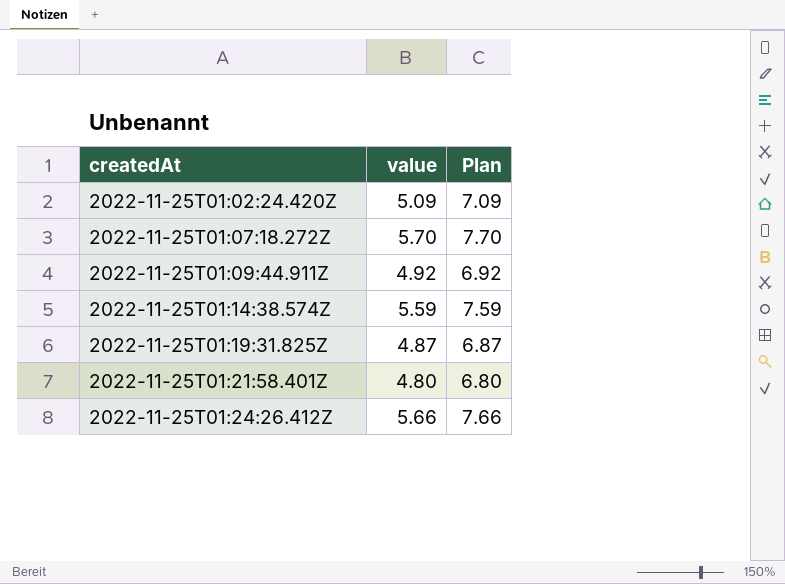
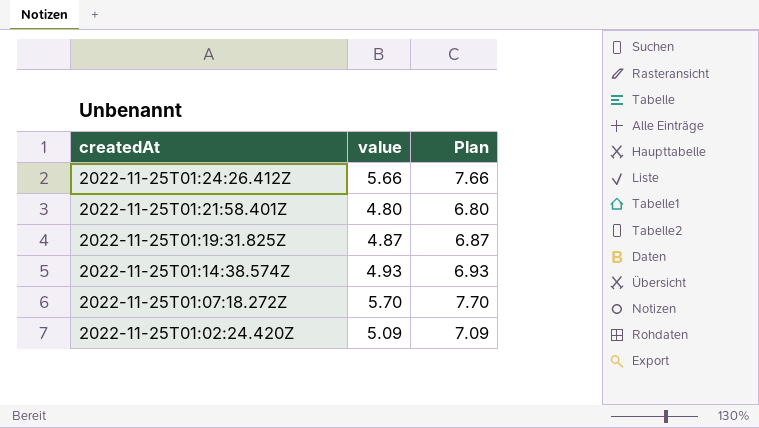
row order: createdAt ascending -> createdAt descending
row 2022-11-25T01:09:44.911Z: 4.92 | 6.92 -> none
2022-11-25T01:14:38.574Z | value: 5.59 -> 4.93
2022-11-25T01:14:38.574Z | Plan: 7.59 -> 6.93

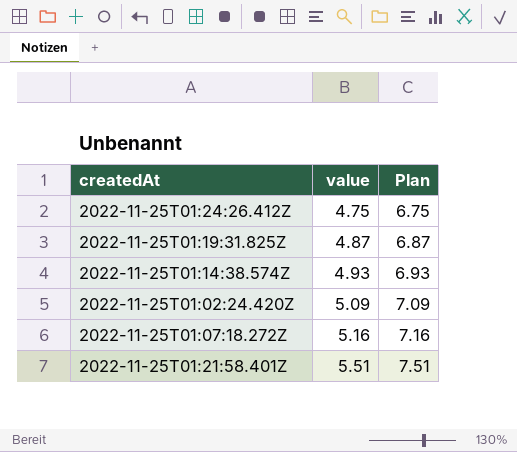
row order: createdAt descending -> value ascending
2022-11-25T01:24:26.412Z | value: 5.66 -> 4.75
2022-11-25T01:24:26.412Z | Plan: 7.66 -> 6.75
2022-11-25T01:07:18.272Z | value: 5.70 -> 5.16
2022-11-25T01:07:18.272Z | Plan: 7.70 -> 7.16
2022-11-25T01:21:58.401Z | value: 4.80 -> 5.51
2022-11-25T01:21:58.401Z | Plan: 6.80 -> 7.51

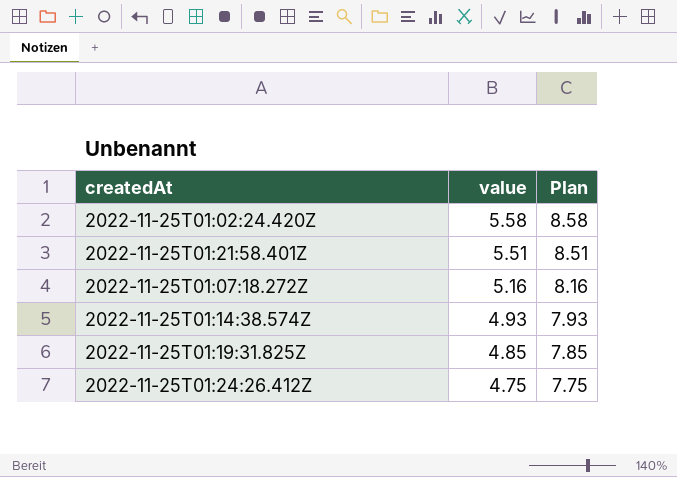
row order: value ascending -> value descending
column Plan | formula: [value] + 2 -> [value] + 3
2022-11-25T01:02:24.420Z | value: 5.09 -> 5.58
2022-11-25T01:19:31.825Z | value: 4.87 -> 4.85

